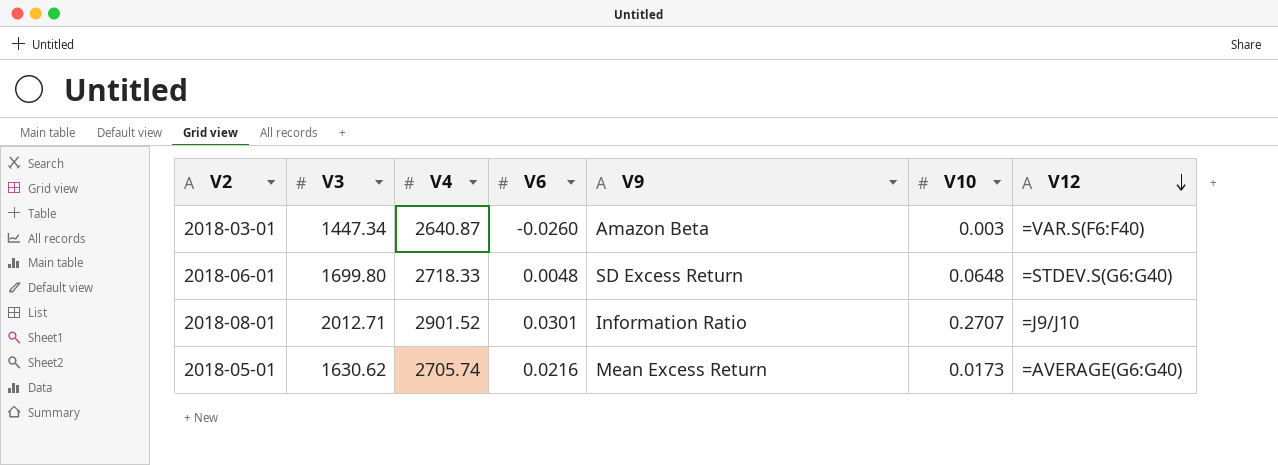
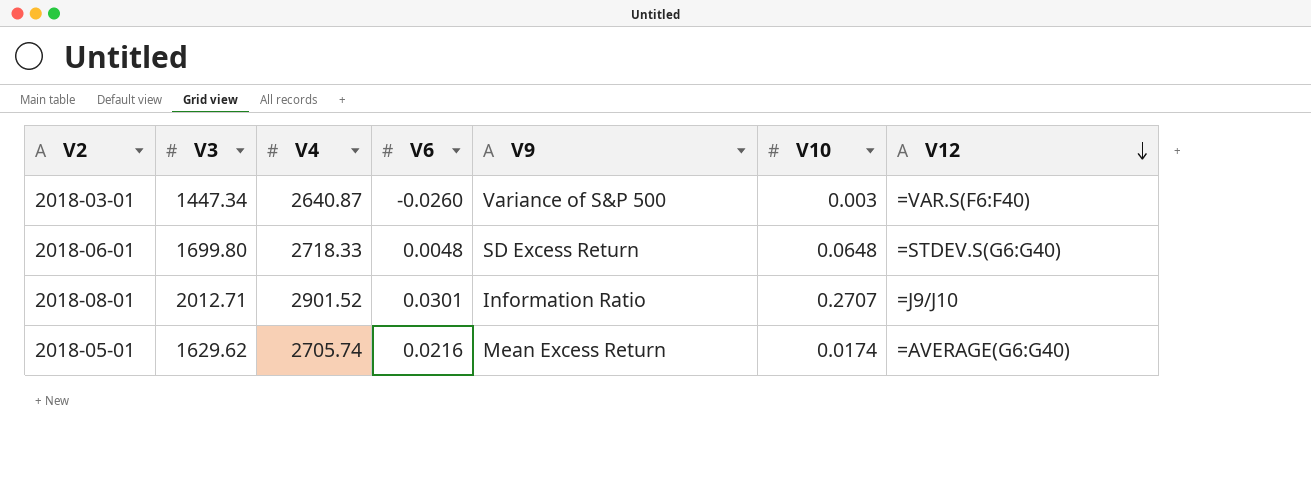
2018-03-01 | V9: Amazon Beta -> Variance of S&P 500
2018-05-01 | V3: 1630.62 -> 1629.62
2018-05-01 | V10: 0.0173 -> 0.0174

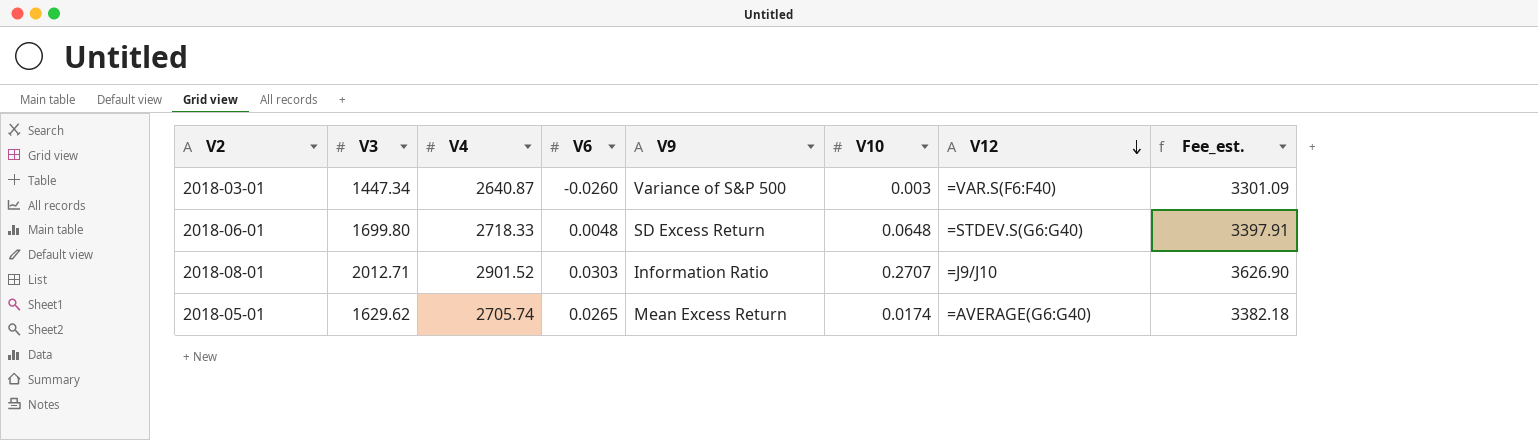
column Fee_est. | formula: none -> [V4] * 1.25
2018-08-01 | V6: 0.0301 -> 0.0303
2018-05-01 | V6: 0.0216 -> 0.0265

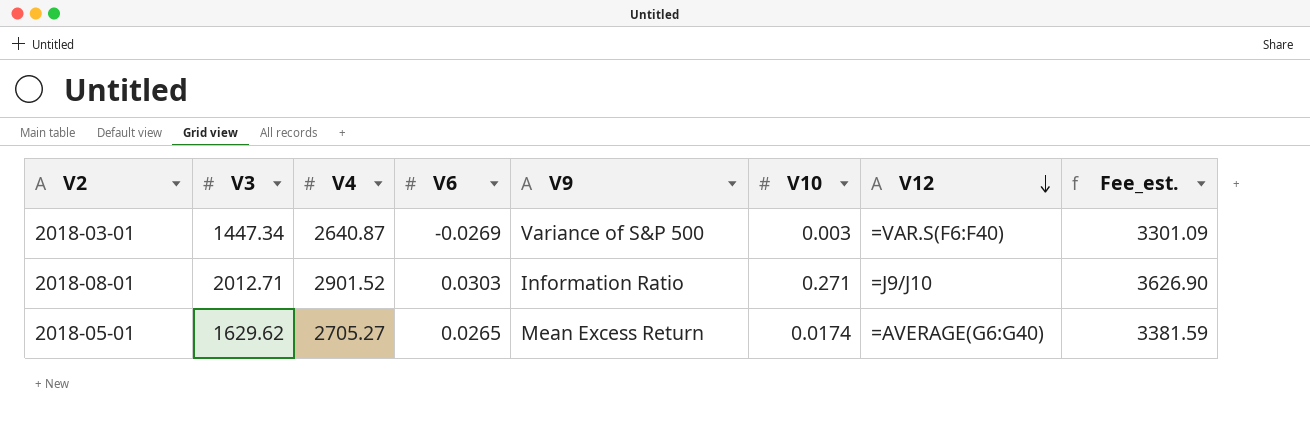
row 2018-06-01: 1699.80 | 2718.33 | 0.0048 | SD Excess Return | 0.0648 | =STDEV.S(G6:G40) | 3397.91 -> none
2018-03-01 | V6: -0.0260 -> -0.0269
2018-08-01 | V10: 0.2707 -> 0.271
2018-05-01 | V4: 2705.74 -> 2705.27
2018-05-01 | Fee_est.: 3382.18 -> 3381.59

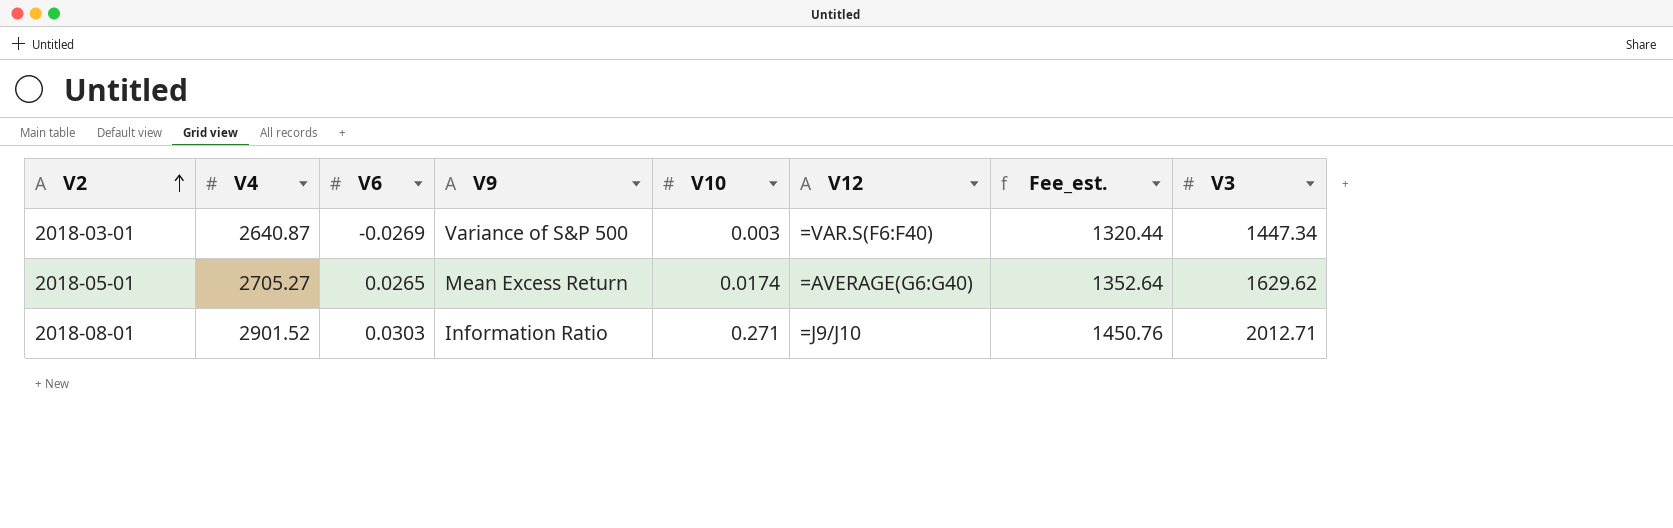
row order: V12 descending -> V2 ascending
column Fee_est. | formula: [V4] * 1.25 -> [V4] * 0.5
column V3 | position: 2 -> 8

